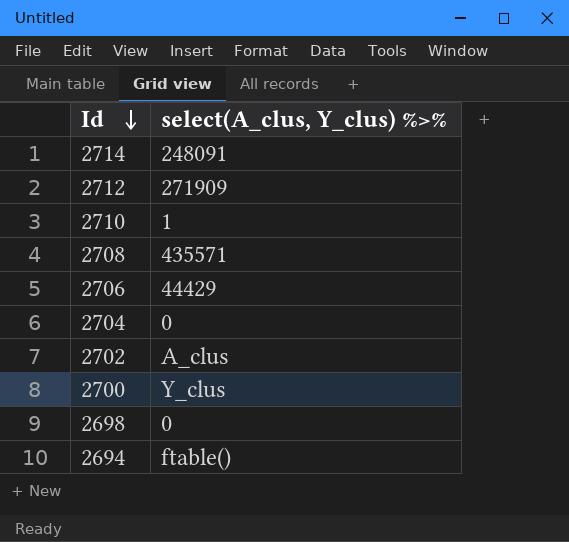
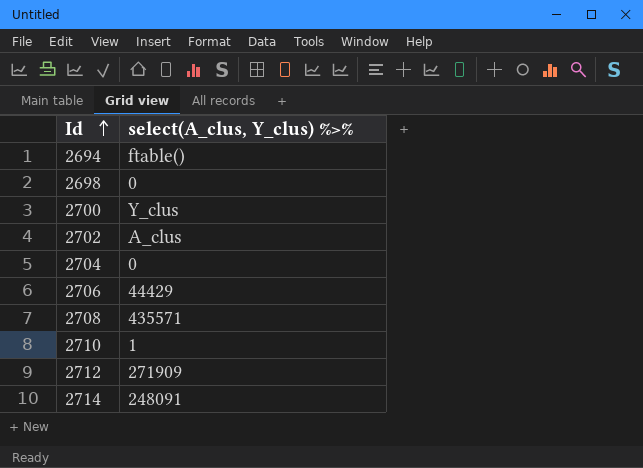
row order: Id descending -> Id ascending

